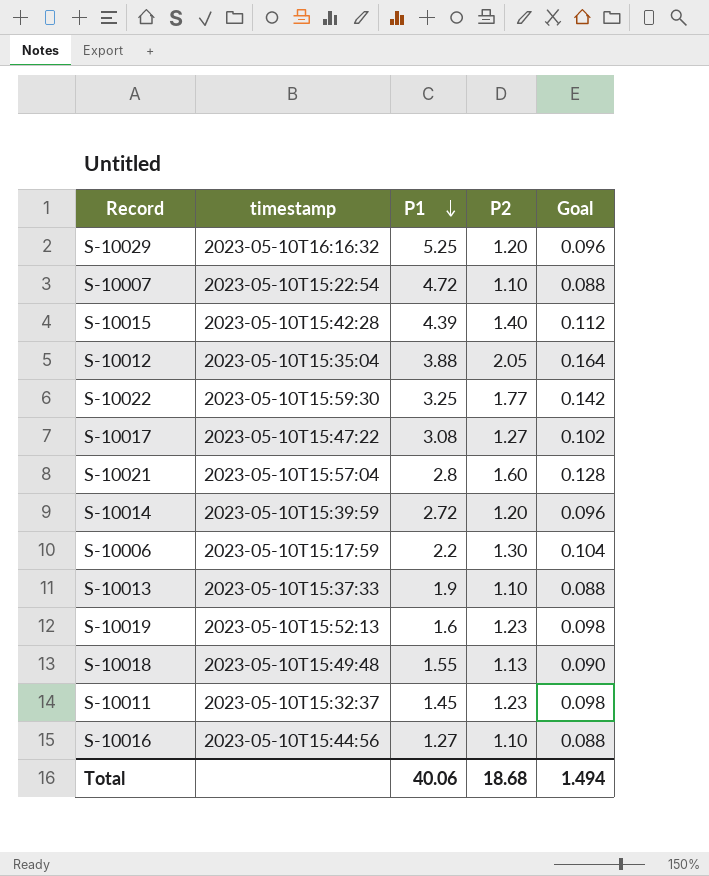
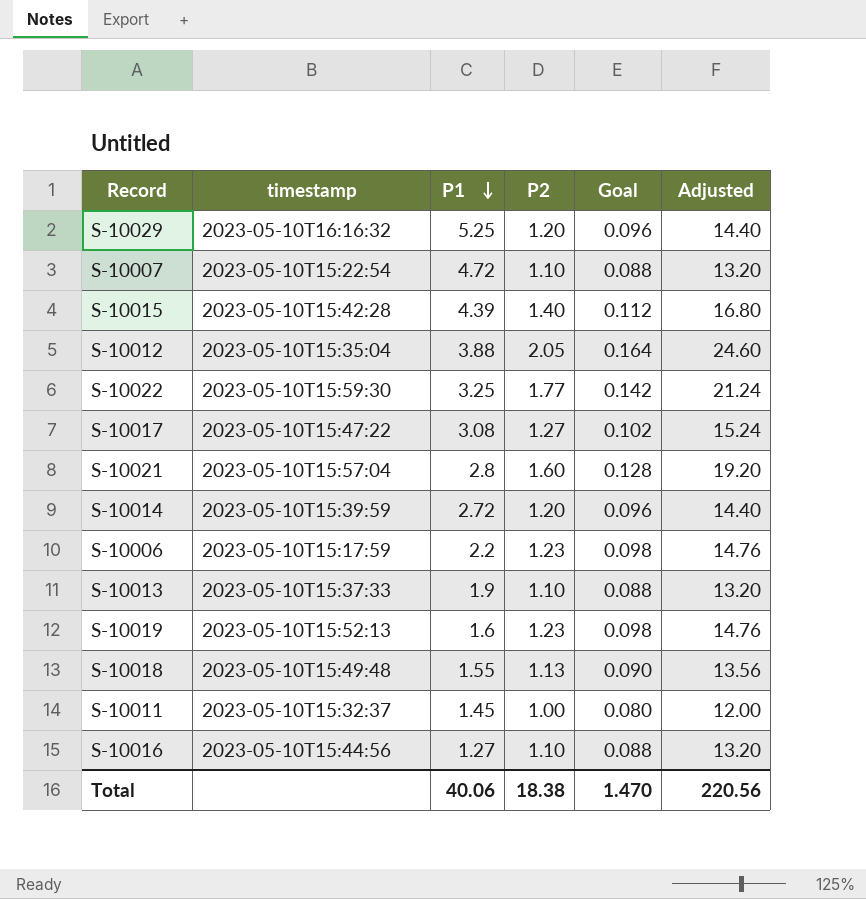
column Adjusted | formula: none -> [P2] * 12
S-10006 | P2: 1.30 -> 1.23
S-10006 | Goal: 0.104 -> 0.098
S-10011 | P2: 1.23 -> 1.00
S-10011 | Goal: 0.098 -> 0.080
Total | P2: 18.68 -> 18.38
Total | Goal: 1.494 -> 1.470

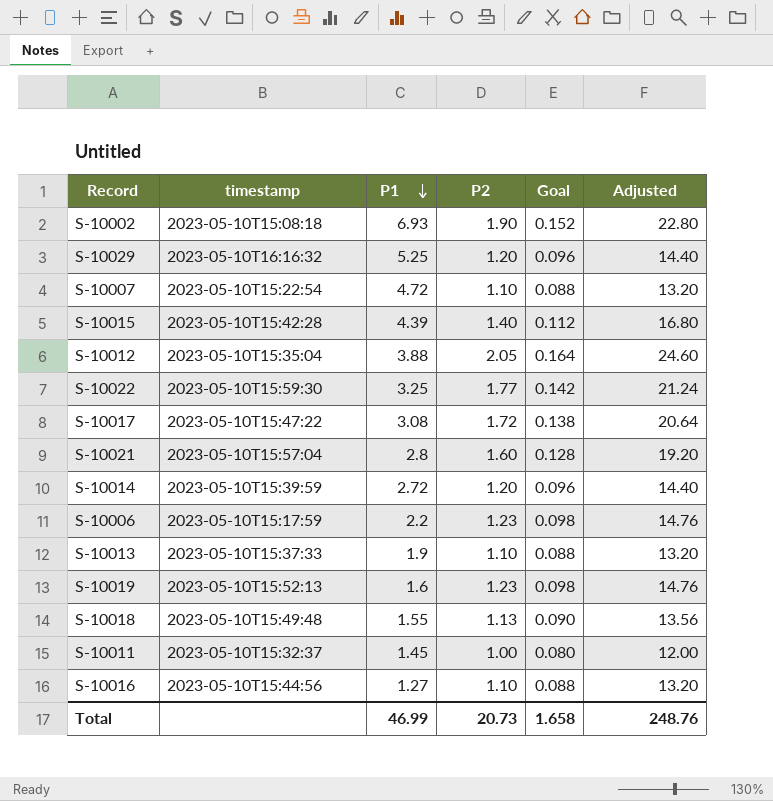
row S-10002: none -> 2023-05-10T15:08:18 | 6.93 | 1.90 | 0.152 | 22.80
S-10017 | P2: 1.27 -> 1.72
S-10017 | Goal: 0.102 -> 0.138
S-10017 | Adjusted: 15.24 -> 20.64
Total | P1: 40.06 -> 46.99
Total | P2: 18.38 -> 20.73
Total | Goal: 1.470 -> 1.658
Total | Adjusted: 220.56 -> 248.76

